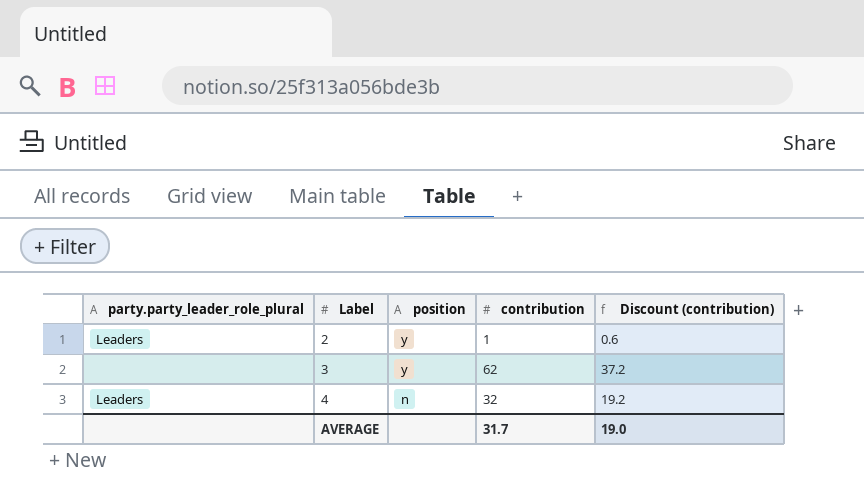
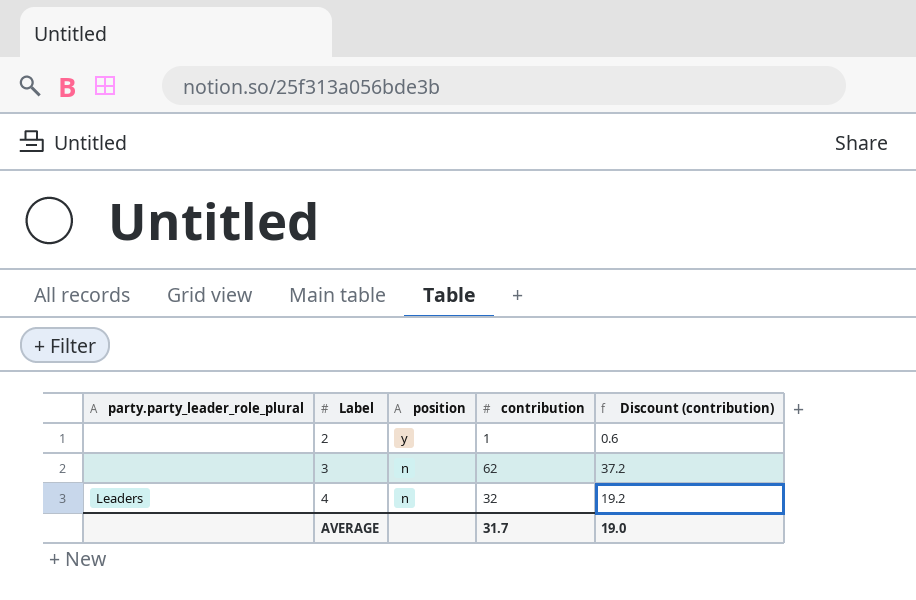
2 | party.party_leader_role_plural: Leaders -> none
3 | position: y -> n

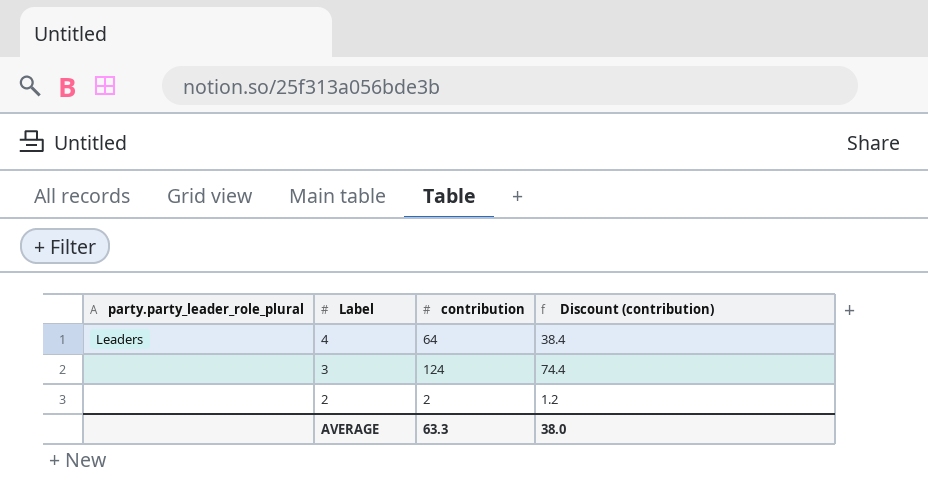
row order: Label ascending -> Label descending
column position | position: 3 -> none
4 | contribution: 32 -> 64
4 | Discount (contribution): 19.2 -> 38.4
3 | contribution: 62 -> 124
3 | Discount (contribution): 37.2 -> 74.4
2 | contribution: 1 -> 2
2 | Discount (contribution): 0.6 -> 1.2
AVERAGE | contribution: 31.7 -> 63.3
AVERAGE | Discount (contribution): 19.0 -> 38.0

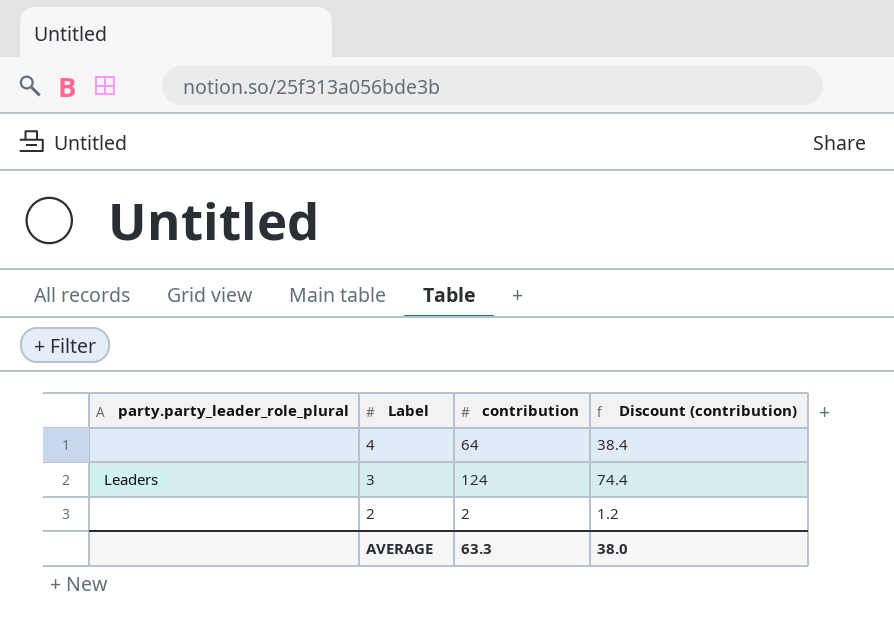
4 | party.party_leader_role_plural: Leaders -> none
3 | party.party_leader_role_plural: none -> Leaders

